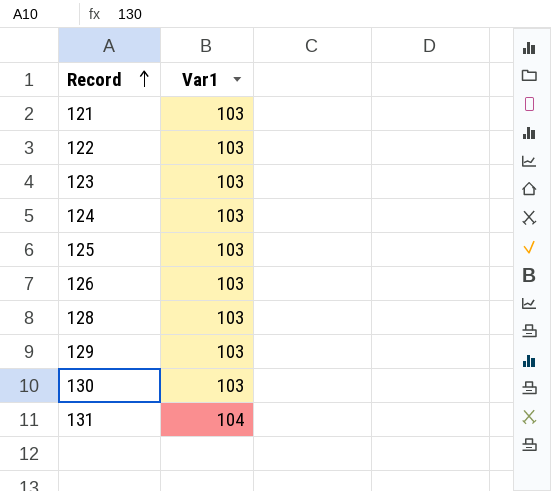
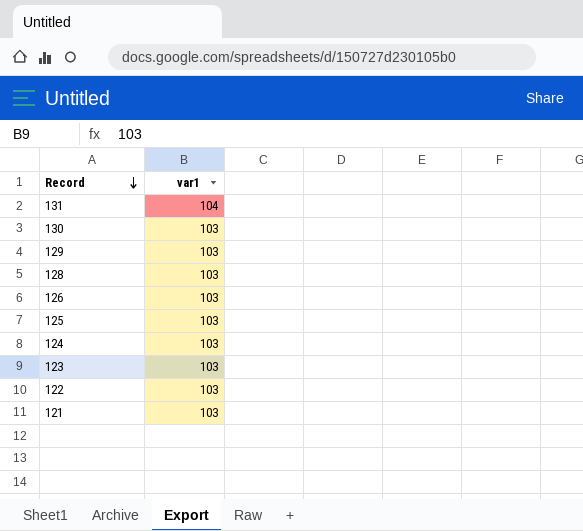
row order: Record ascending -> Record descending
column name: Var1 -> var1

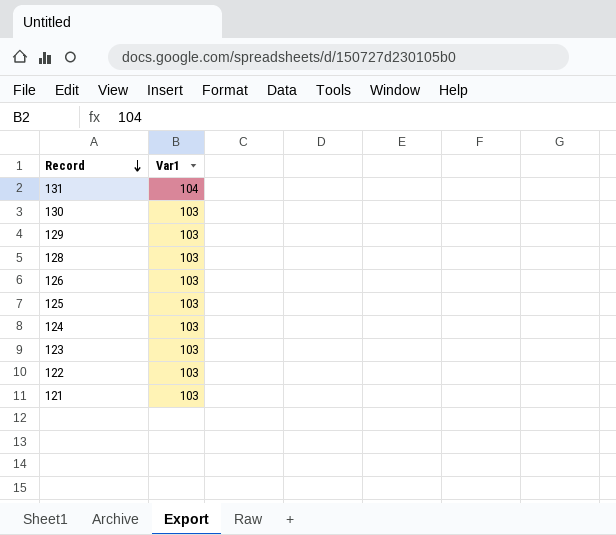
column name: var1 -> Var1

